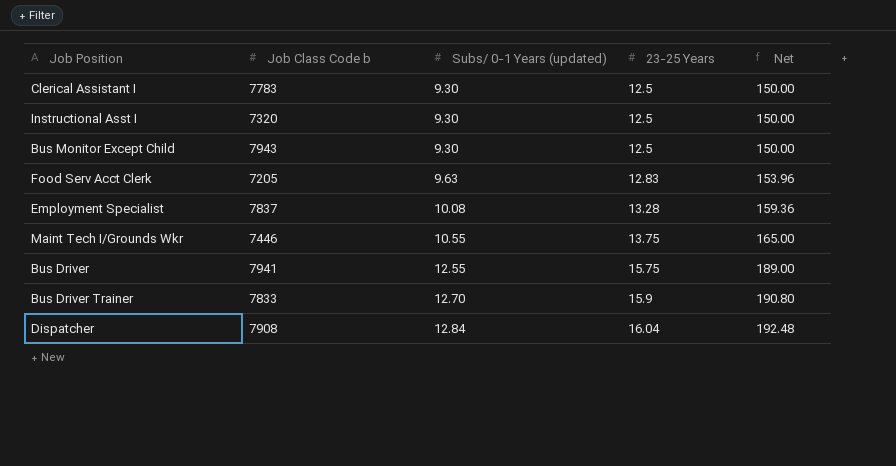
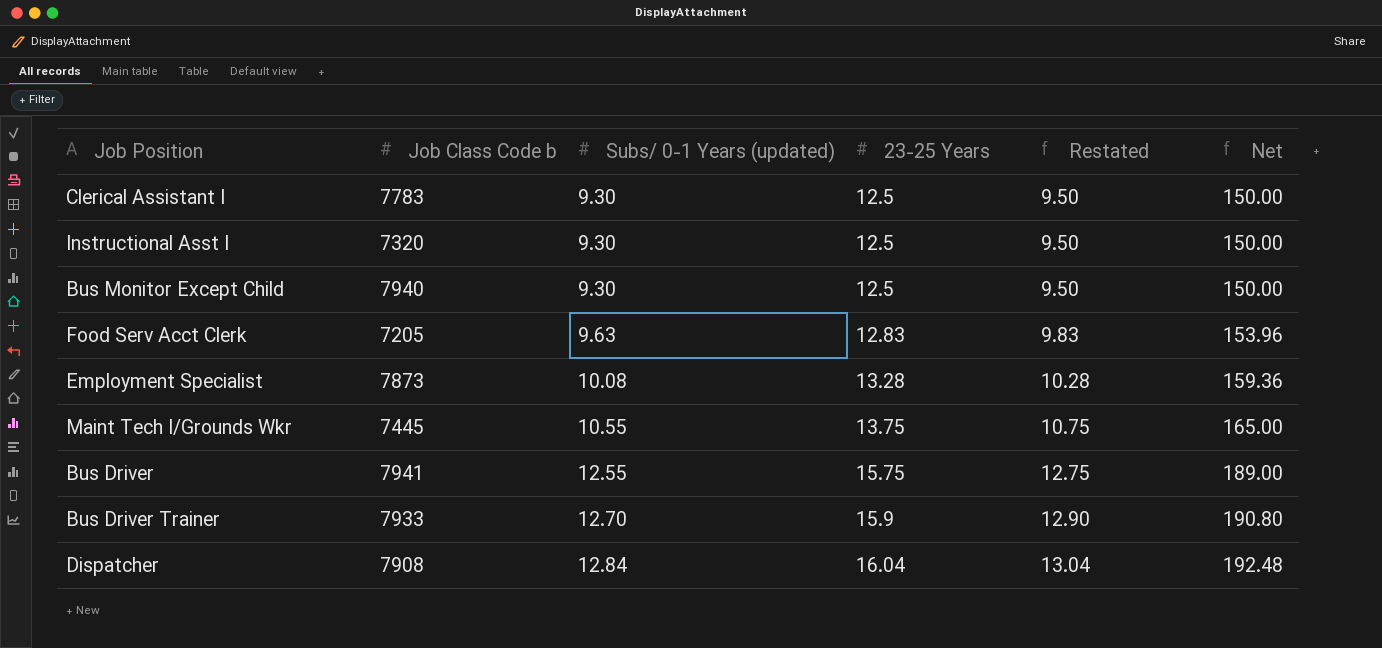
column Restated | formula: none -> [23-25 Years] - 3
Bus Monitor Except Child | Job Class Code b: 7943 -> 7940
Employment Specialist | Job Class Code b: 7837 -> 7873
Maint Tech I/Grounds Wkr | Job Class Code b: 7446 -> 7445
Bus Driver Trainer | Job Class Code b: 7833 -> 7933

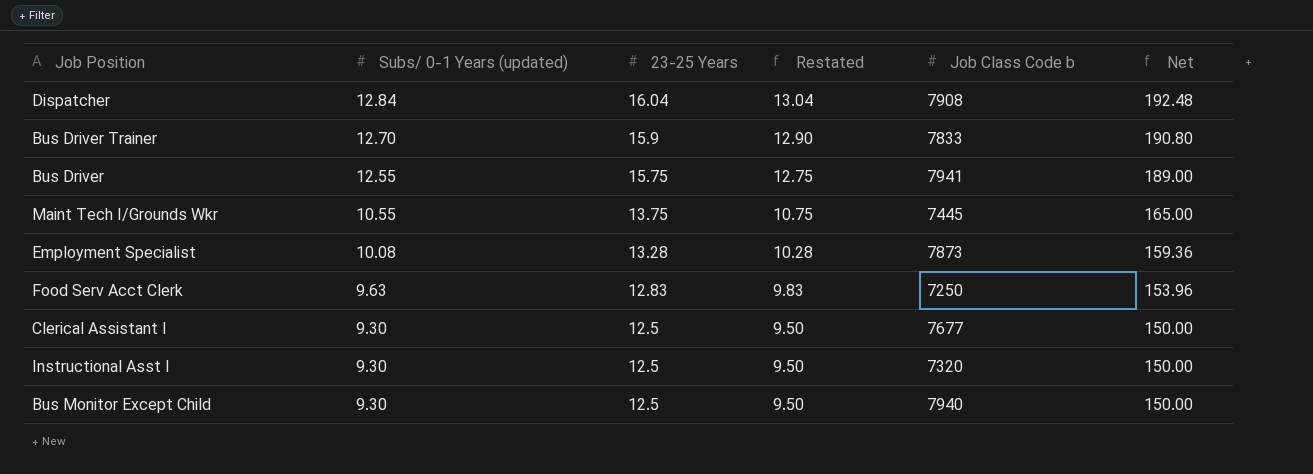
row order: Subs/ 0-1 Years (updated) ascending -> Subs/ 0-1 Years (updated) descending
column Job Class Code b | position: 2 -> 5
Bus Driver Trainer | Job Class Code b: 7933 -> 7833
Food Serv Acct Clerk | Job Class Code b: 7205 -> 7250
Clerical Assistant I | Job Class Code b: 7783 -> 7677

